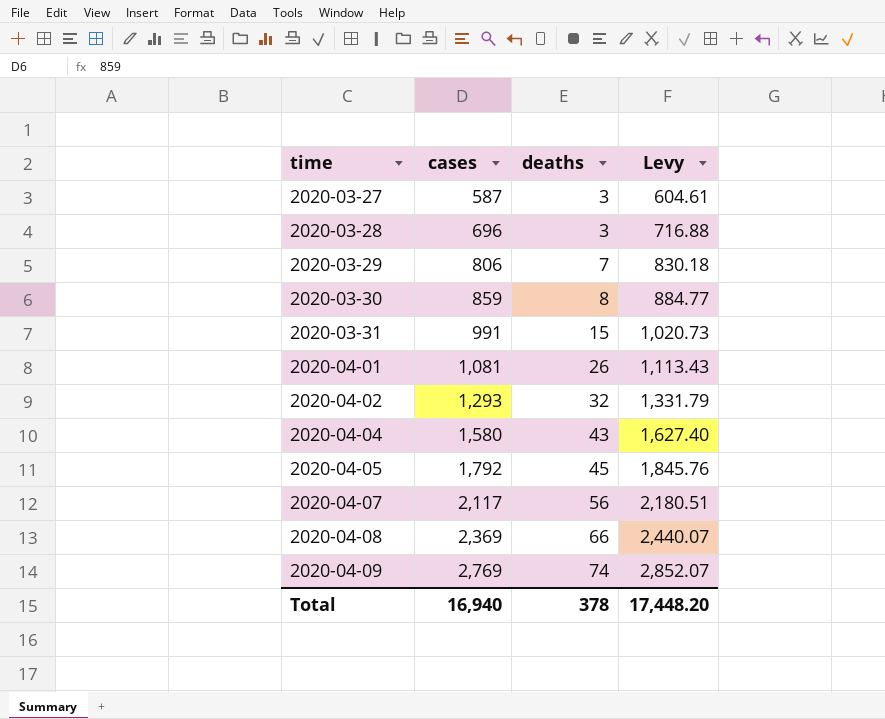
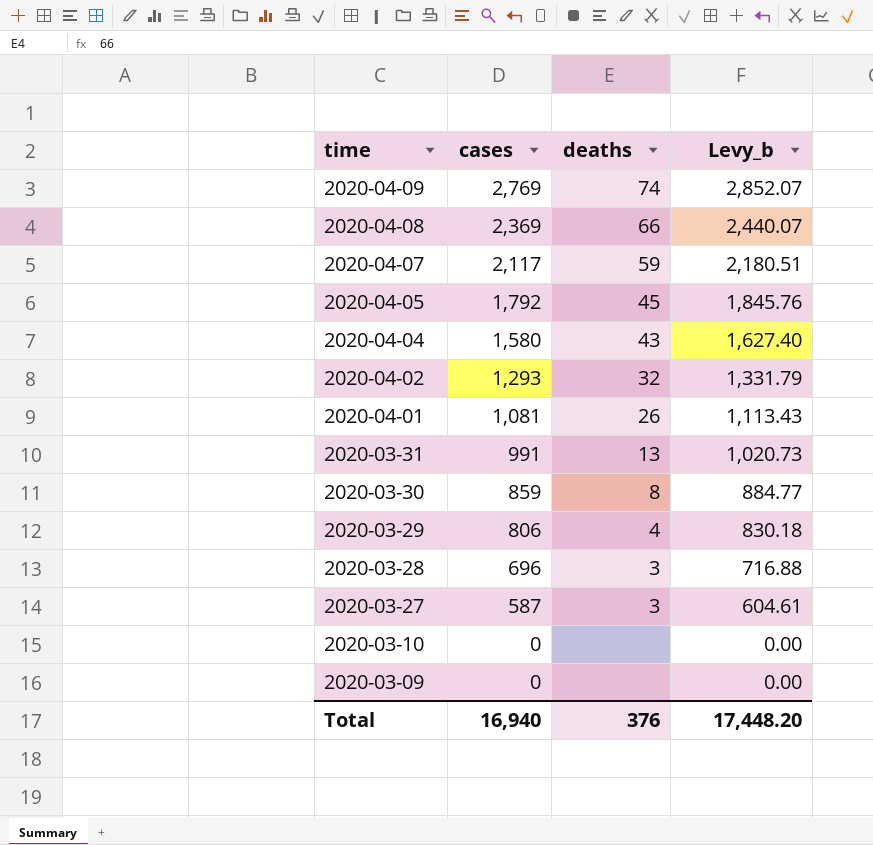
row order: time ascending -> time descending
column name: Levy -> Levy_b
2020-04-07 | deaths: 56 -> 59
2020-03-31 | deaths: 15 -> 13
2020-03-29 | deaths: 7 -> 4
row 2020-03-10: none -> 0 | none | 0.00
row 2020-03-09: none -> 0 | none | 0.00
Total | deaths: 378 -> 376

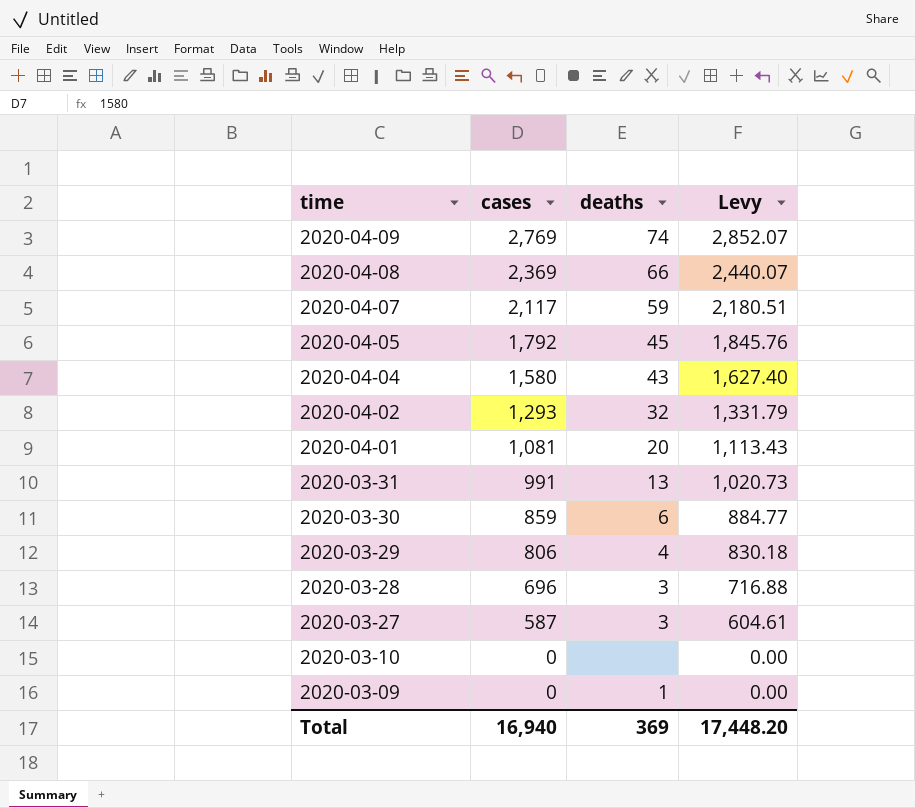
column name: Levy_b -> Levy
2020-04-01 | deaths: 26 -> 20
2020-03-30 | deaths: 8 -> 6
2020-03-09 | deaths: none -> 1
Total | deaths: 376 -> 369

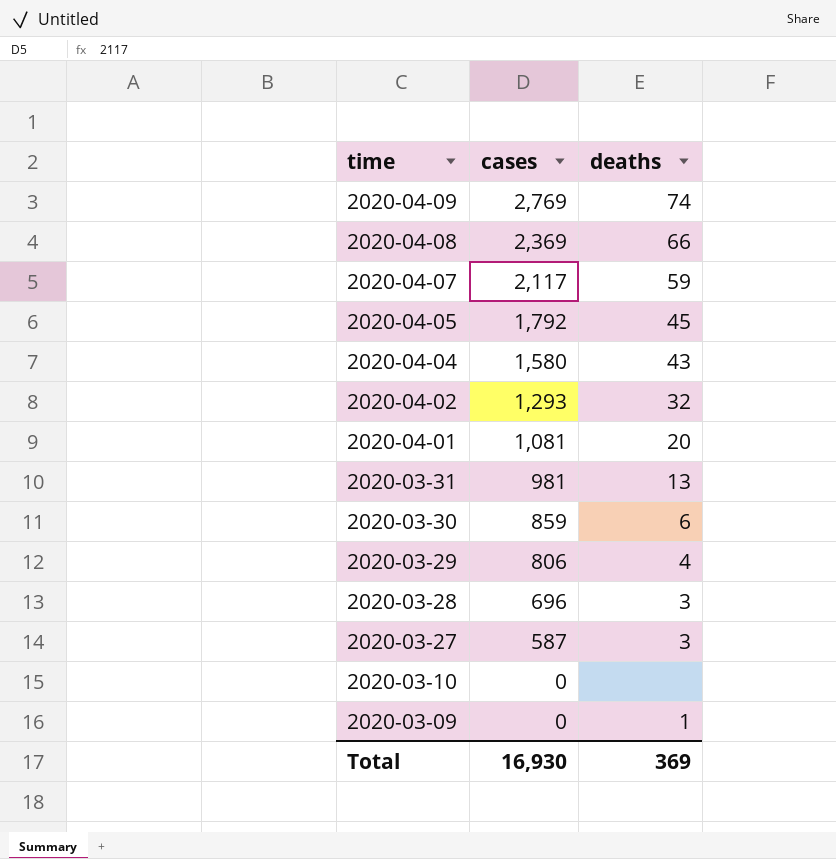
column Levy | formula: [cases] * 1.03 -> none
2020-03-31 | cases: 991 -> 981
Total | cases: 16,940 -> 16,930

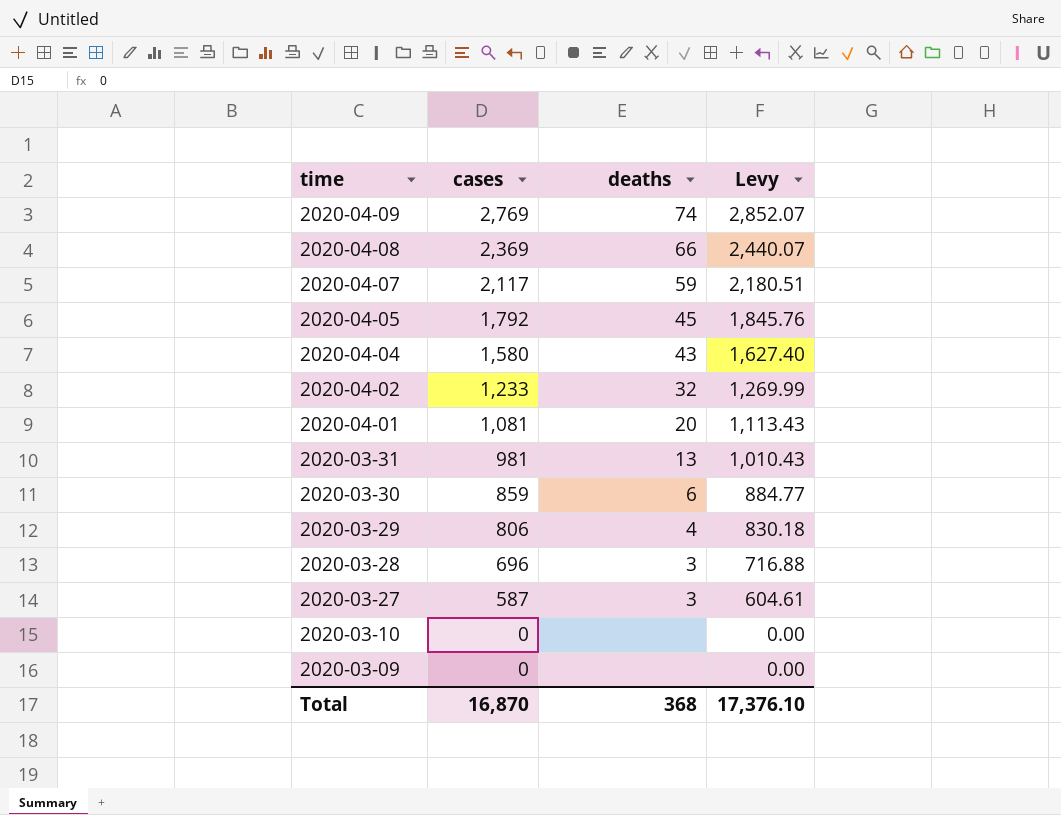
column Levy | formula: none -> [cases] * 1.03
2020-04-02 | cases: 1,293 -> 1,233
2020-03-09 | deaths: 1 -> none
Total | cases: 16,930 -> 16,870
Total | deaths: 369 -> 368

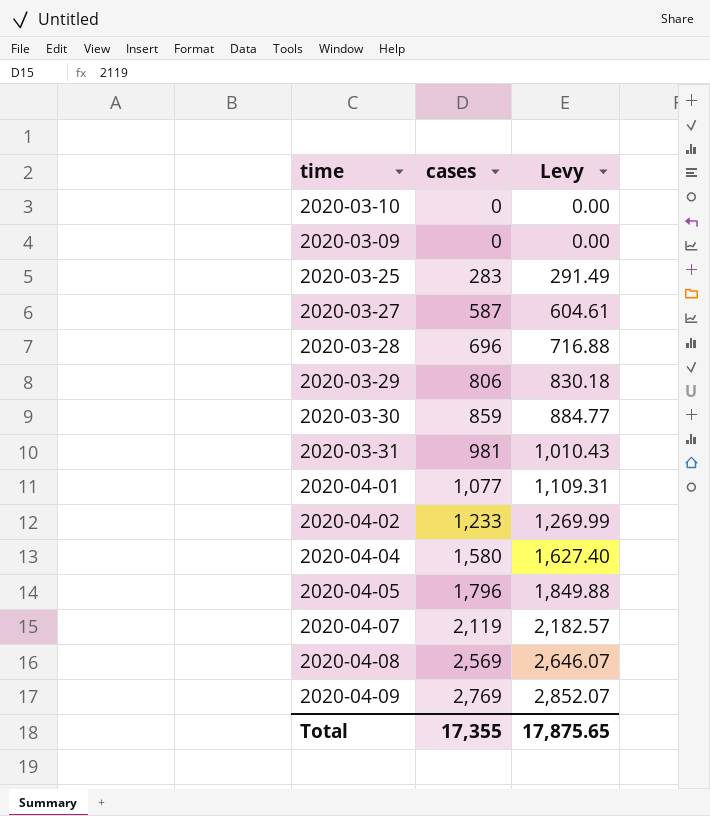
row order: time descending -> cases ascending
column deaths | position: 3 -> none
row 2020-03-25: none -> 283 | 291.49
2020-04-01 | cases: 1,081 -> 1,077
2020-04-01 | Levy: 1,113.43 -> 1,109.31
2020-04-05 | cases: 1,792 -> 1,796
2020-04-05 | Levy: 1,845.76 -> 1,849.88
2020-04-07 | cases: 2,117 -> 2,119
2020-04-07 | Levy: 2,180.51 -> 2,182.57
2020-04-08 | cases: 2,369 -> 2,569
2020-04-08 | Levy: 2,440.07 -> 2,646.07
Total | cases: 16,870 -> 17,355
Total | Levy: 17,376.10 -> 17,875.65

